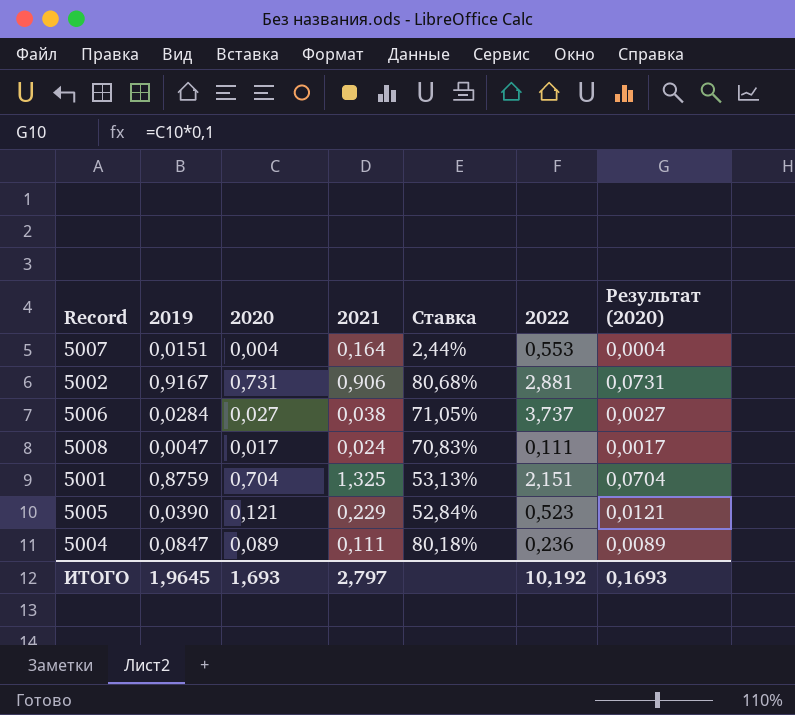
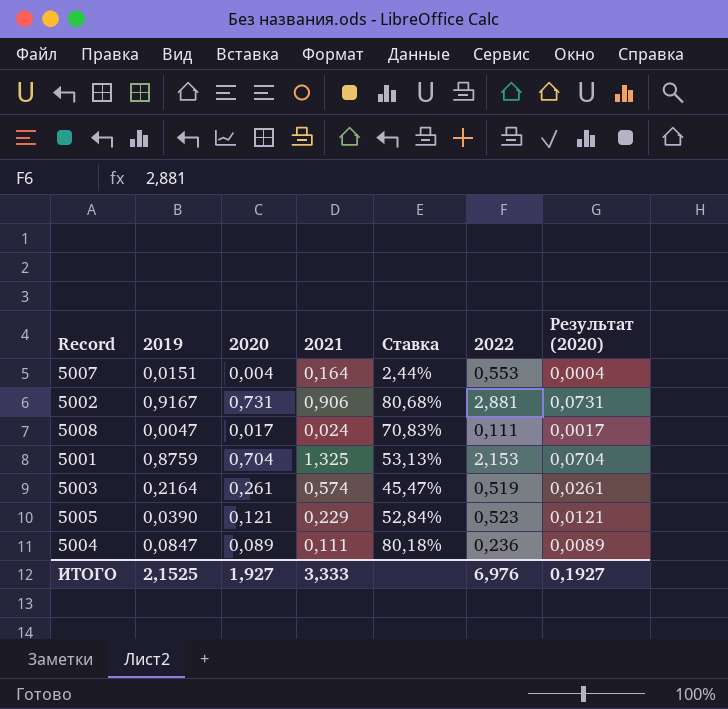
row 5006: 0,0284 | 0,027 | 0,038 | 71,05% | 3,737 | 0,0027 -> none
5001 | 2022: 2,151 -> 2,153
row 5003: none -> 0,2164 | 0,261 | 0,574 | 45,47% | 0,519 | 0,0261
ИТОГО | 2019: 1,9645 -> 2,1525
ИТОГО | 2020: 1,693 -> 1,927
ИТОГО | 2021: 2,797 -> 3,333
ИТОГО | 2022: 10,192 -> 6,976
ИТОГО | Результат (2020): 0,1693 -> 0,1927

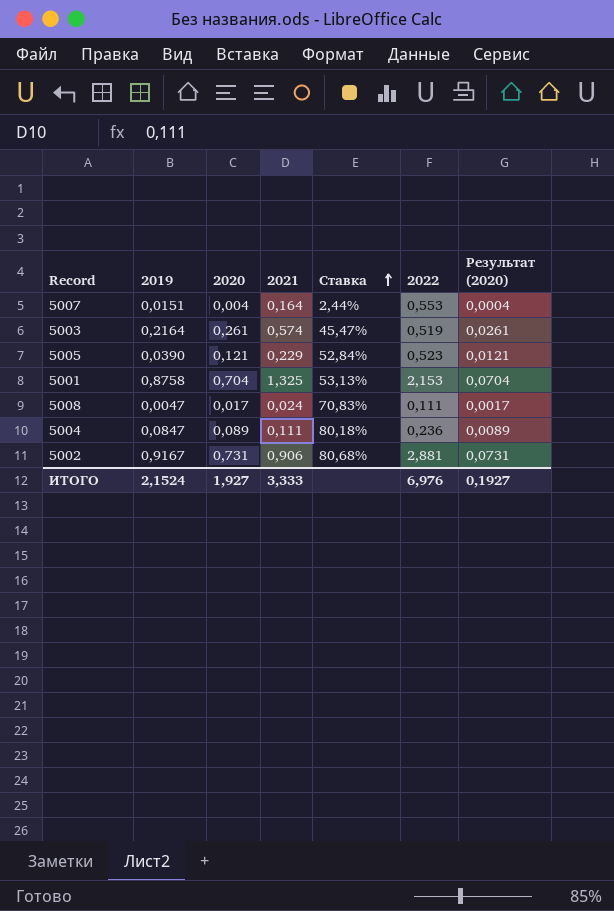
row order: none -> Ставка ascending
5001 | 2019: 0,8759 -> 0,8758
ИТОГО | 2019: 2,1525 -> 2,1524

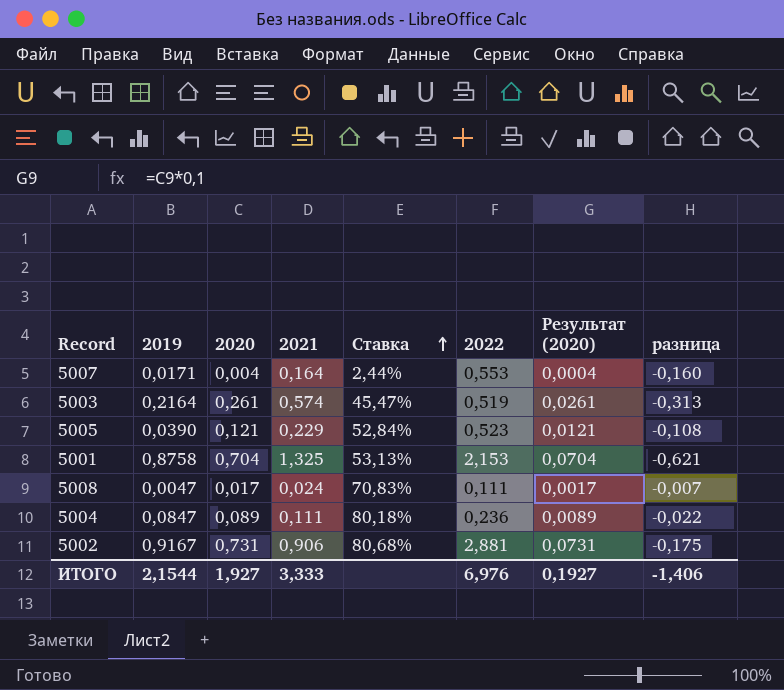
column разница | formula: none -> [2020] - [2021]
5007 | 2019: 0,0151 -> 0,0171
ИТОГО | 2019: 2,1524 -> 2,1544

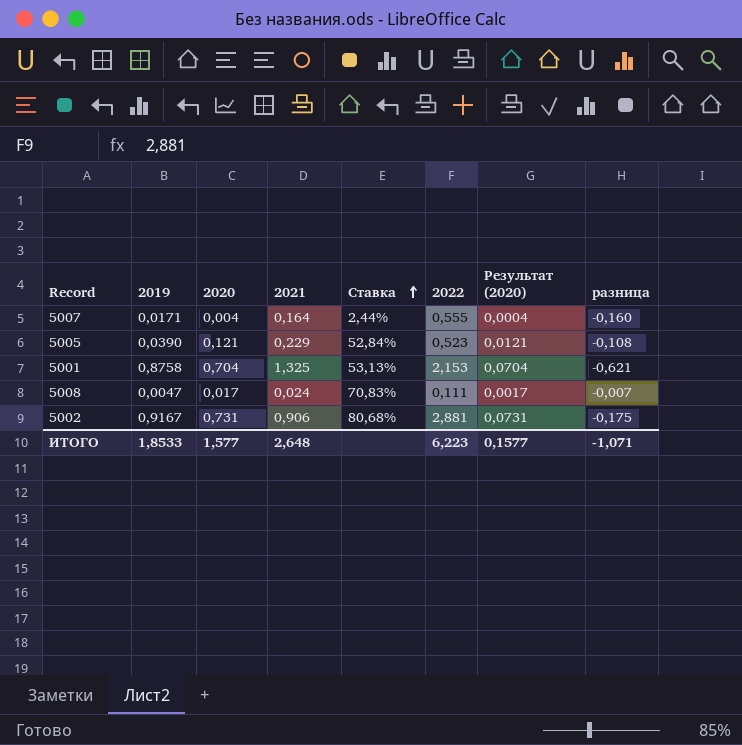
row 5003: 0,2164 | 0,261 | 0,574 | 45,47% | 0,519 | 0,0261 | -0,313 -> none
row 5004: 0,0847 | 0,089 | 0,111 | 80,18% | 0,236 | 0,0089 | -0,022 -> none
5007 | 2022: 0,553 -> 0,555
ИТОГО | 2019: 2,1544 -> 1,8533
ИТОГО | 2020: 1,927 -> 1,577
ИТОГО | 2021: 3,333 -> 2,648
ИТОГО | 2022: 6,976 -> 6,223
ИТОГО | Результат (2020): 0,1927 -> 0,1577
ИТОГО | разница: -1,406 -> -1,071

